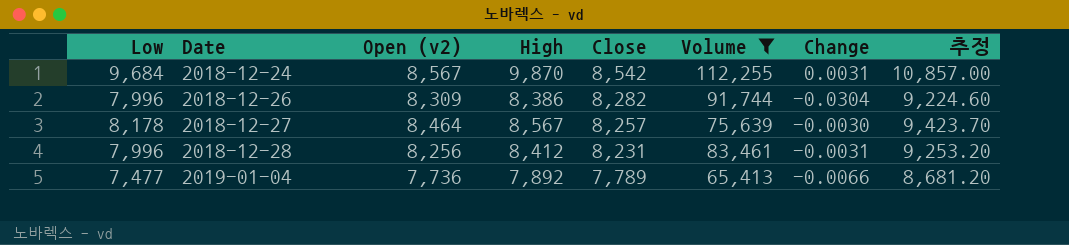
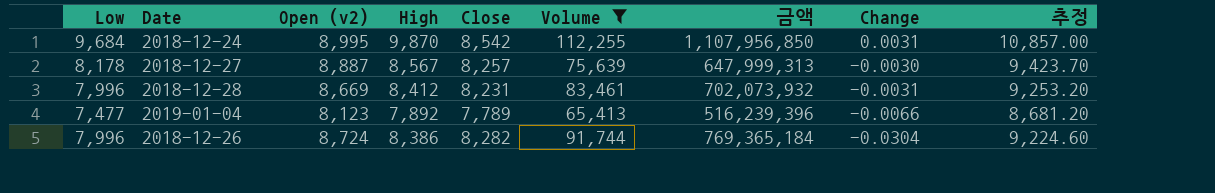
row order: Date ascending -> Change descending
column 금액 | formula: none -> [High] * [Volume]
2018-12-24 | Open (v2): 8,567 -> 8,995
2018-12-27 | Open (v2): 8,464 -> 8,887
2018-12-28 | Open (v2): 8,256 -> 8,669
2019-01-04 | Open (v2): 7,736 -> 8,123
2018-12-26 | Open (v2): 8,309 -> 8,724

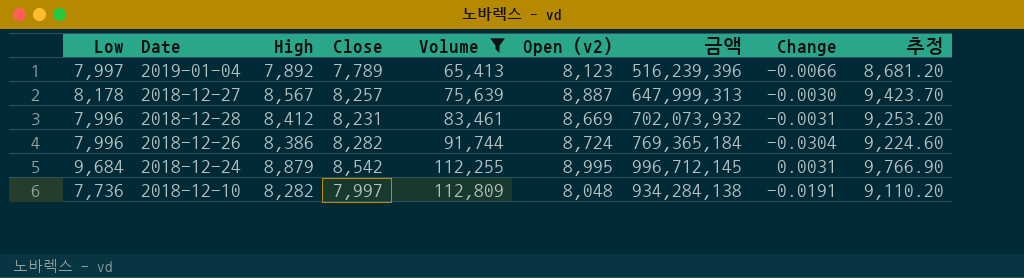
row order: Change descending -> Volume ascending
column Open (v2) | position: 3 -> 6
2019-01-04 | Low: 7,477 -> 7,997
2018-12-24 | High: 9,870 -> 8,879
2018-12-24 | 금액: 1,107,956,850 -> 996,712,145
2018-12-24 | 추정: 10,857.00 -> 9,766.90
row 2018-12-10: none -> 7,736 | 8,282 | 7,997 | 112,809 | 8,048 | 934,284,138 | -0.0191 | 9,110.20

